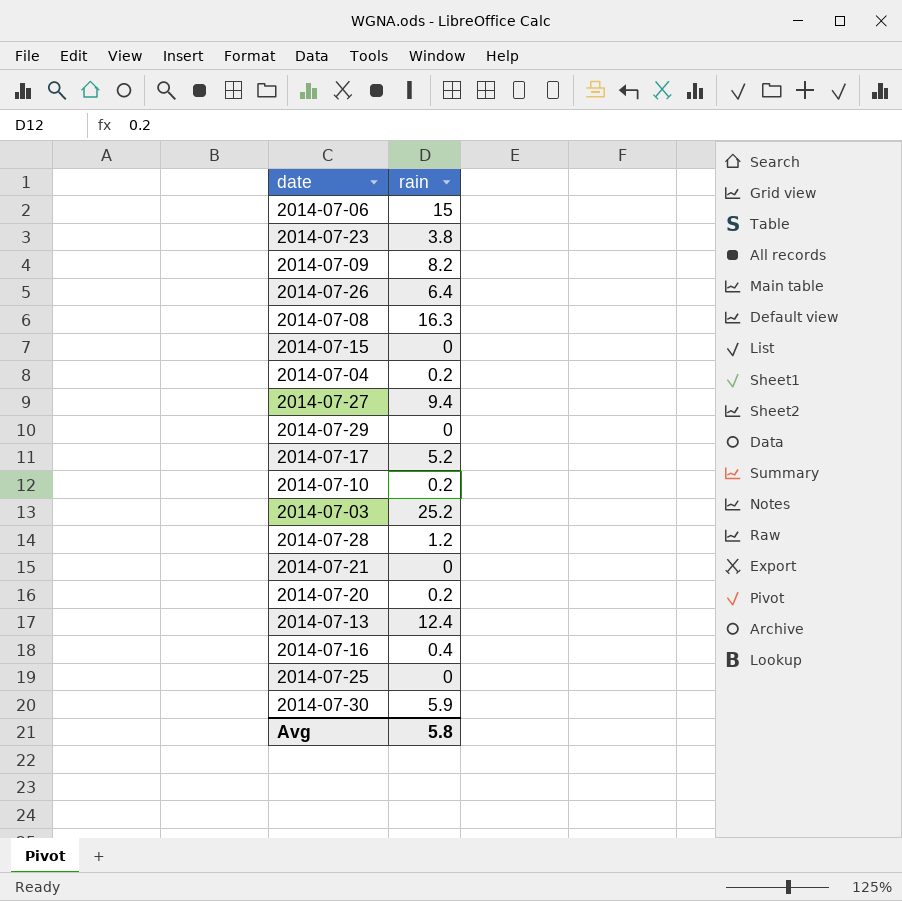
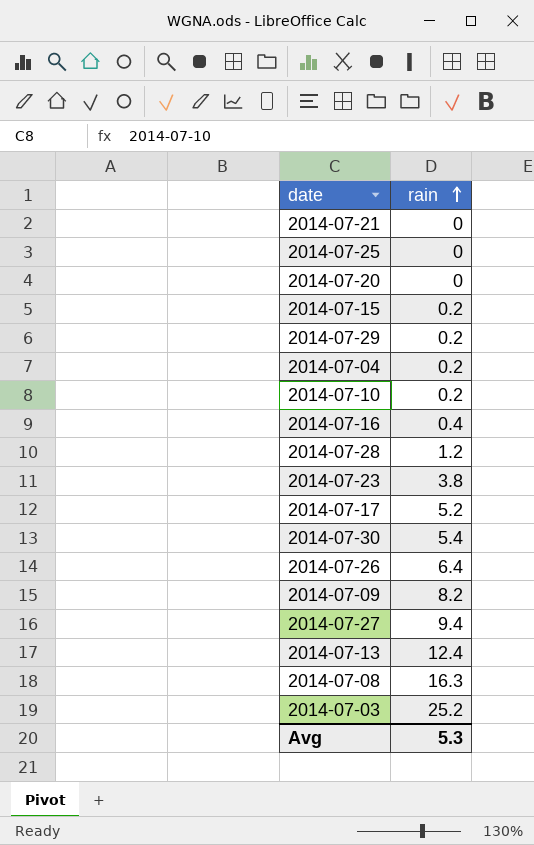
row order: none -> rain ascending
row 2014-07-06: 15 -> none
2014-07-20 | rain: 0.2 -> 0
2014-07-15 | rain: 0 -> 0.2
2014-07-29 | rain: 0 -> 0.2
2014-07-30 | rain: 5.9 -> 5.4
Avg | rain: 5.8 -> 5.3

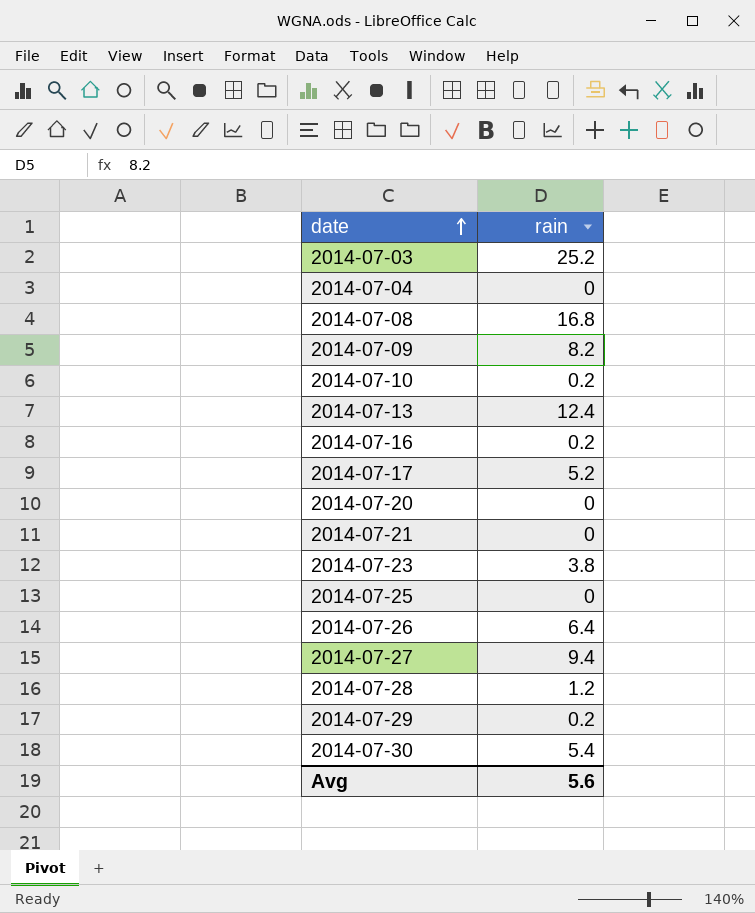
row order: rain ascending -> date ascending
row 2014-07-15: 0.2 -> none
2014-07-04 | rain: 0.2 -> 0
2014-07-08 | rain: 16.3 -> 16.8
2014-07-16 | rain: 0.4 -> 0.2
Avg | rain: 5.3 -> 5.6

